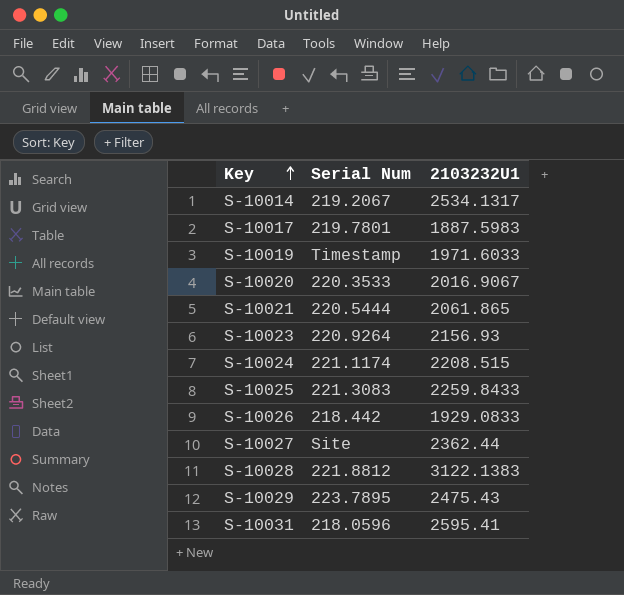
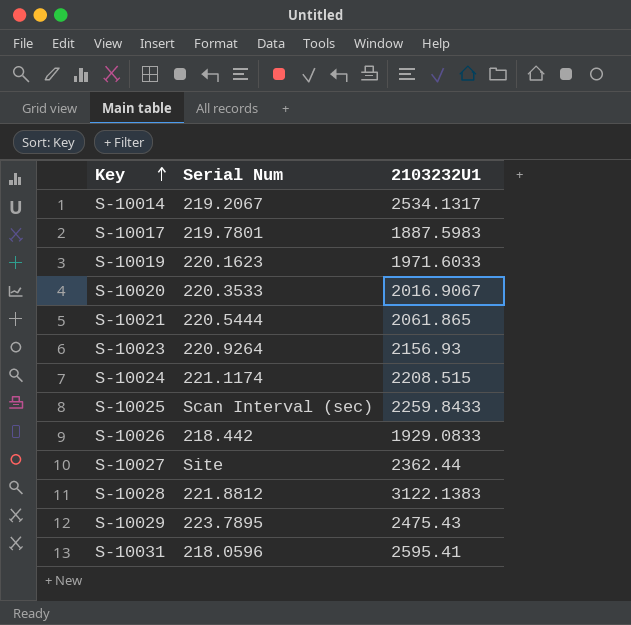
S-10019 | Serial Num: Timestamp -> 220.1623
S-10025 | Serial Num: 221.3083 -> Scan Interval (sec)

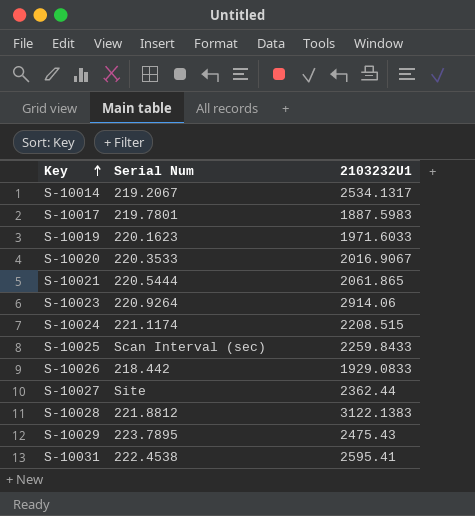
S-10023 | 2103232U1: 2156.93 -> 2914.06
S-10031 | Serial Num: 218.0596 -> 222.4538

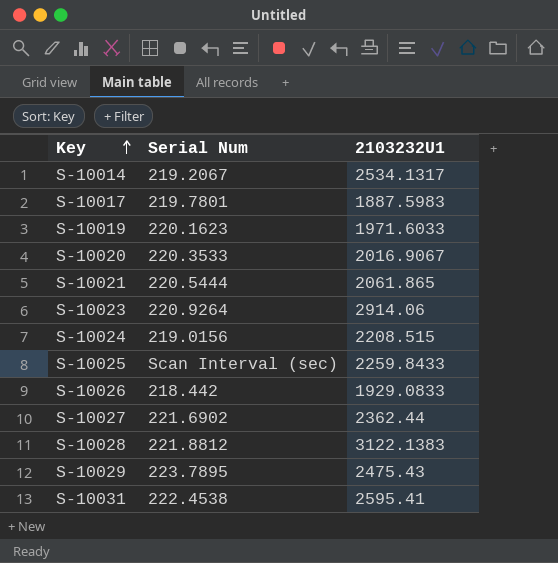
S-10024 | Serial Num: 221.1174 -> 219.0156
S-10027 | Serial Num: Site -> 221.6902

